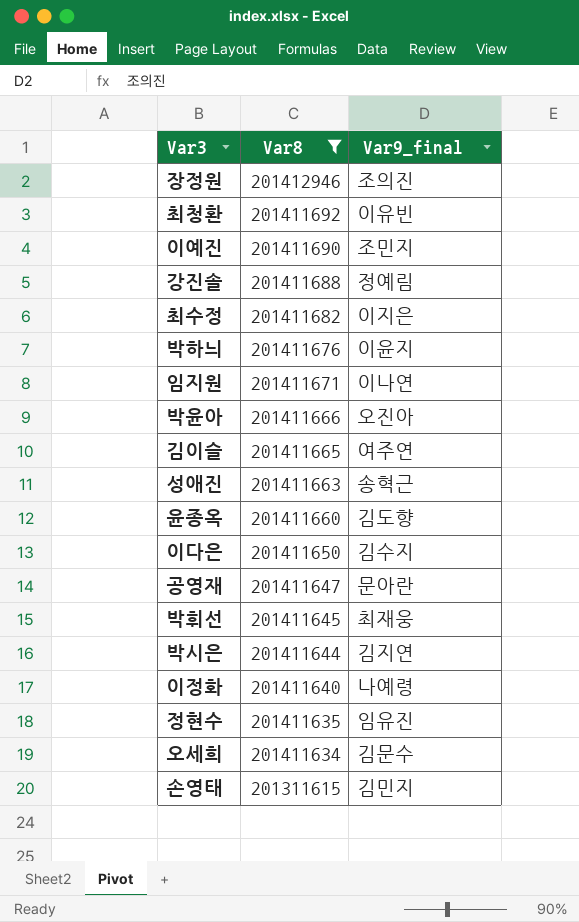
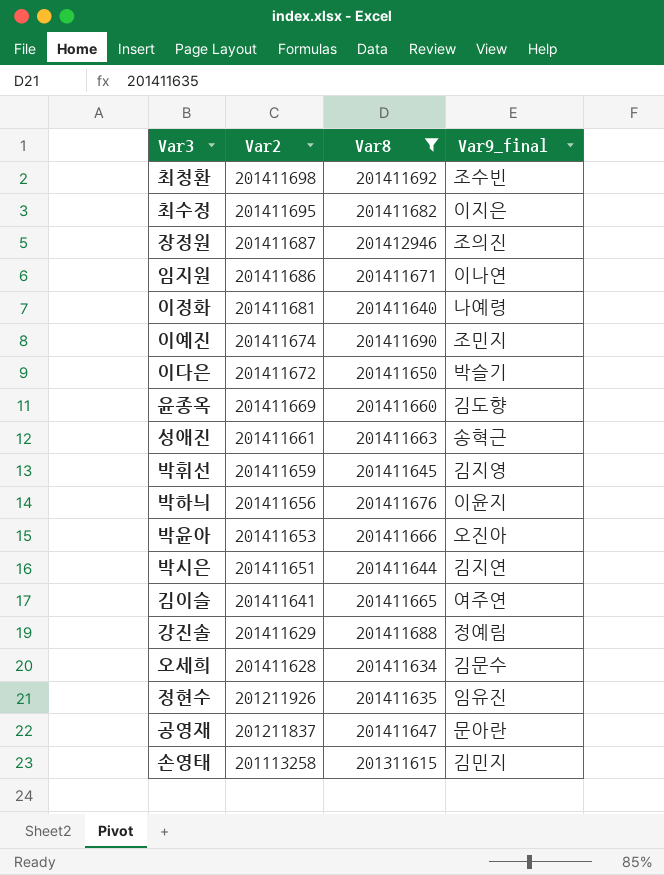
row order: Var8 descending -> Var2 descending
column Var2 | position: none -> 2
최청환 | Var9_final: 이유빈 -> 조수빈
이다은 | Var9_final: 김수지 -> 박슬기
박휘선 | Var9_final: 최재웅 -> 김지영

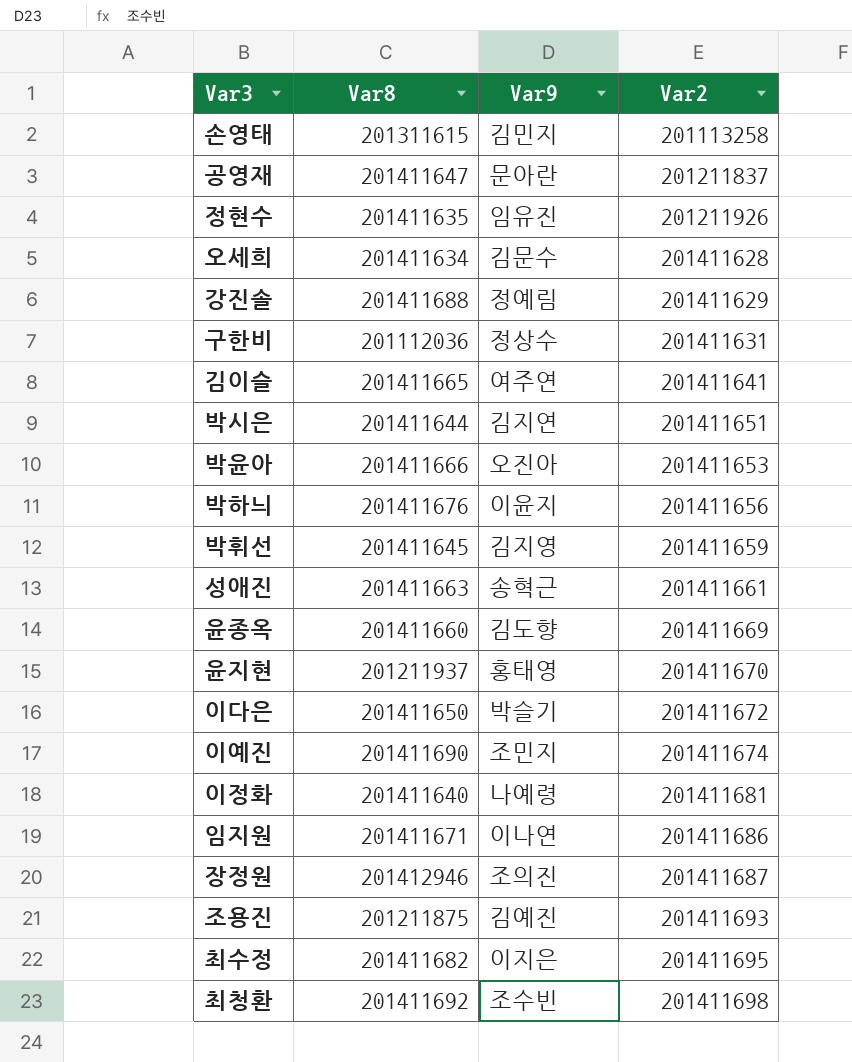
filter: Var8 >= 201311615 -> none
row order: Var2 descending -> Var2 ascending
column name: Var9_final -> Var9
column Var2 | position: 2 -> 4

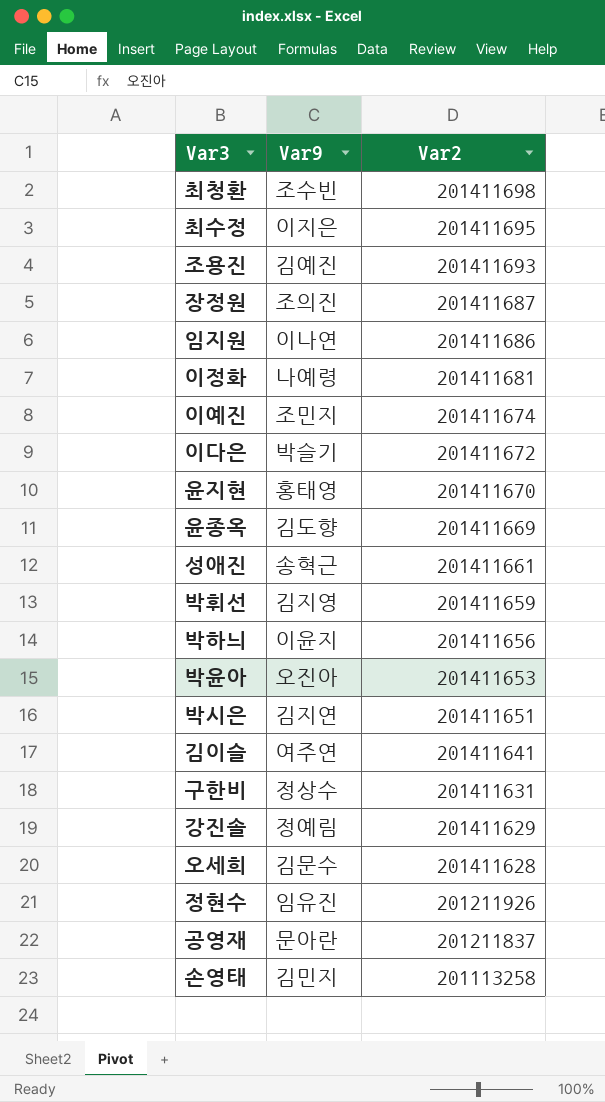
row order: Var2 ascending -> Var2 descending
column Var8 | position: 2 -> none

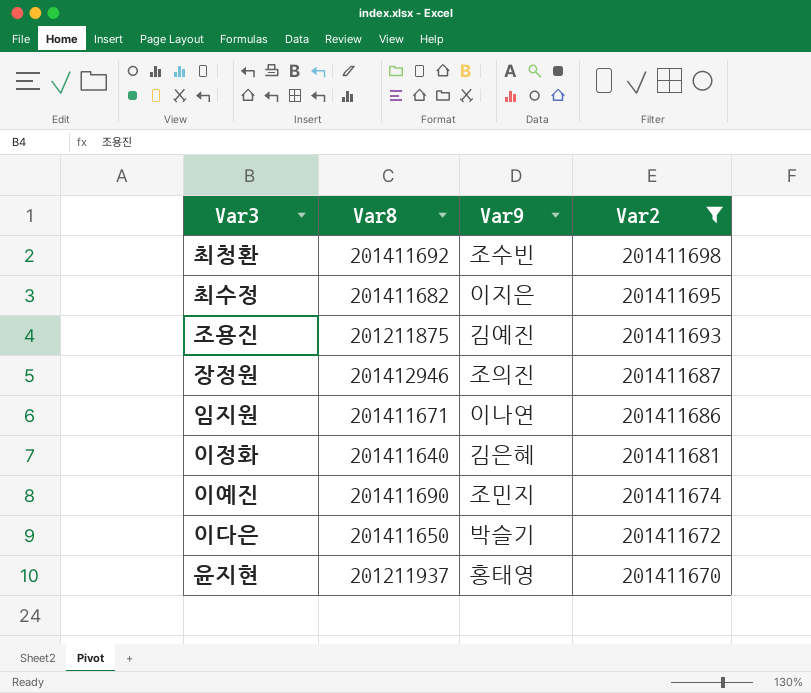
filter: none -> Var2 >= 201411670
column Var8 | position: none -> 2
이정화 | Var9: 나예령 -> 김은혜

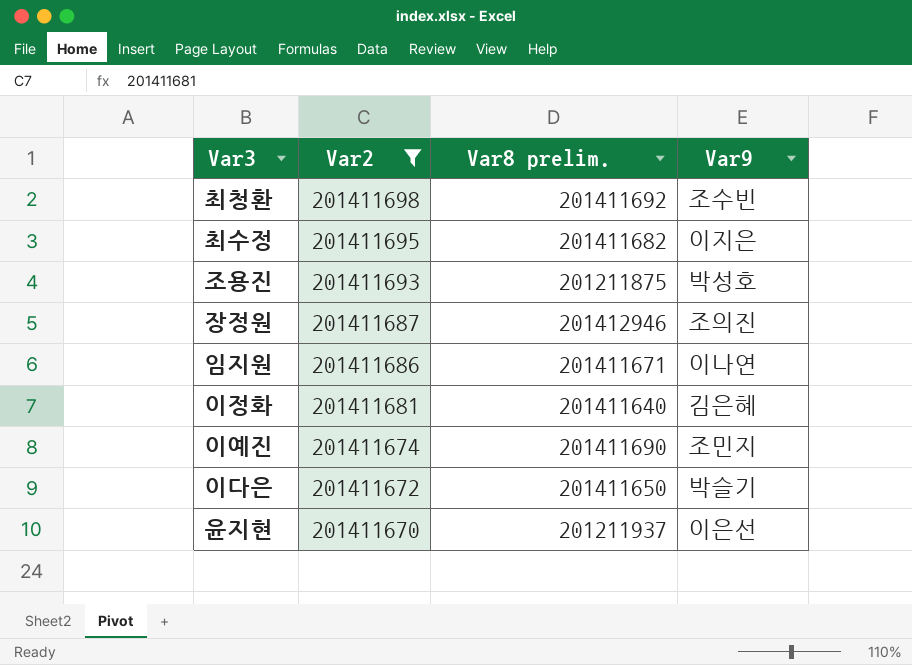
column Var2 | position: 4 -> 2
column name: Var8 -> Var8 prelim.
조용진 | Var9: 김예진 -> 박성호
윤지현 | Var9: 홍태영 -> 이은선

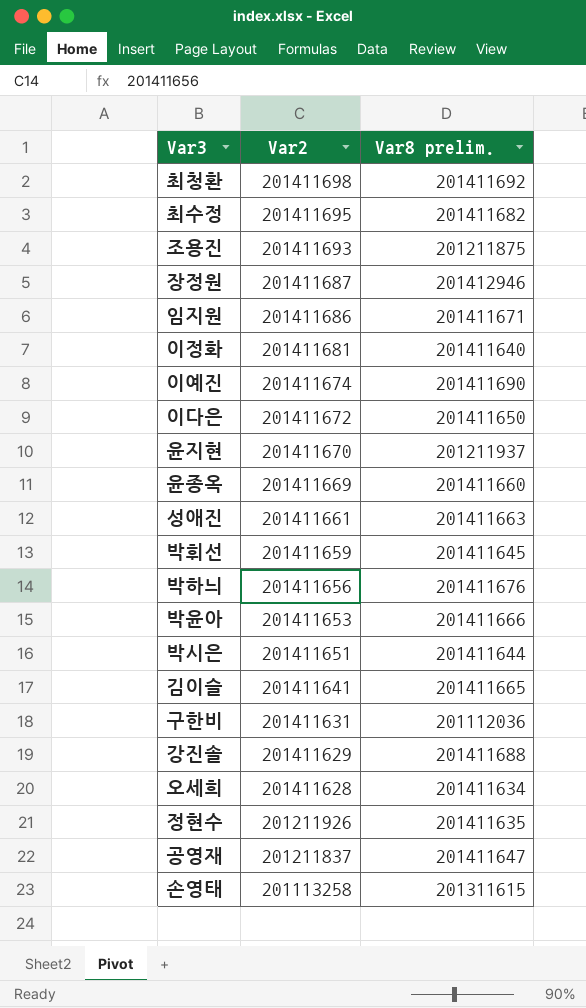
filter: Var2 >= 201411670 -> none
column Var9 | position: 4 -> none

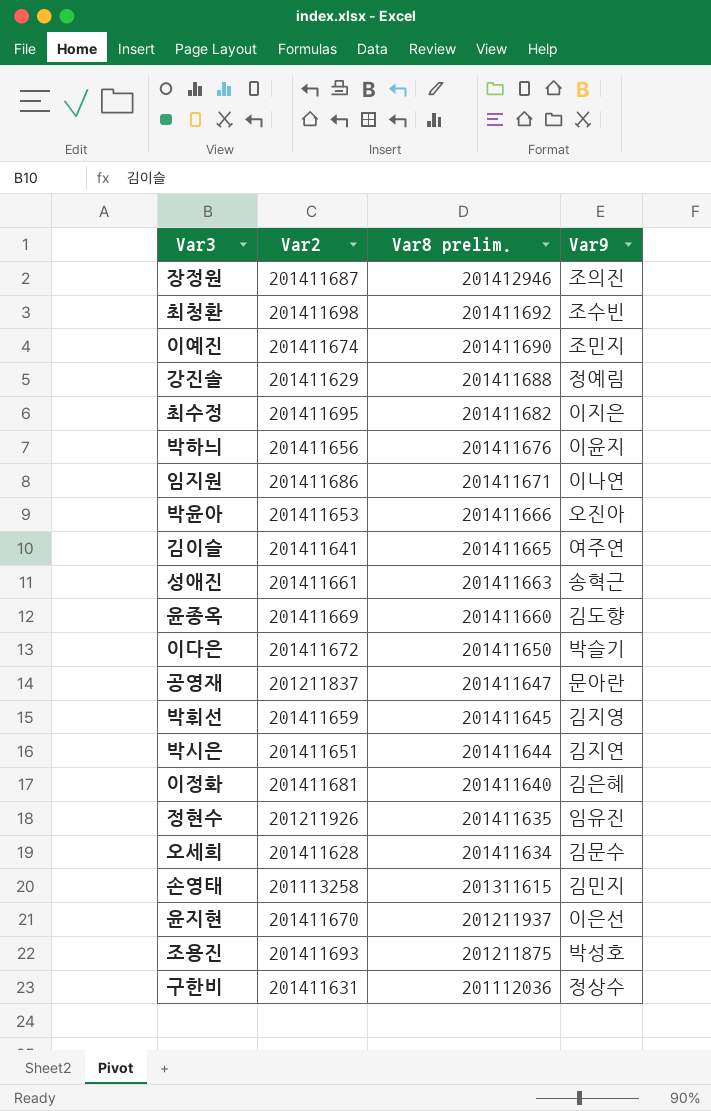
row order: Var2 descending -> Var8 prelim. descending
column Var9 | position: none -> 4

